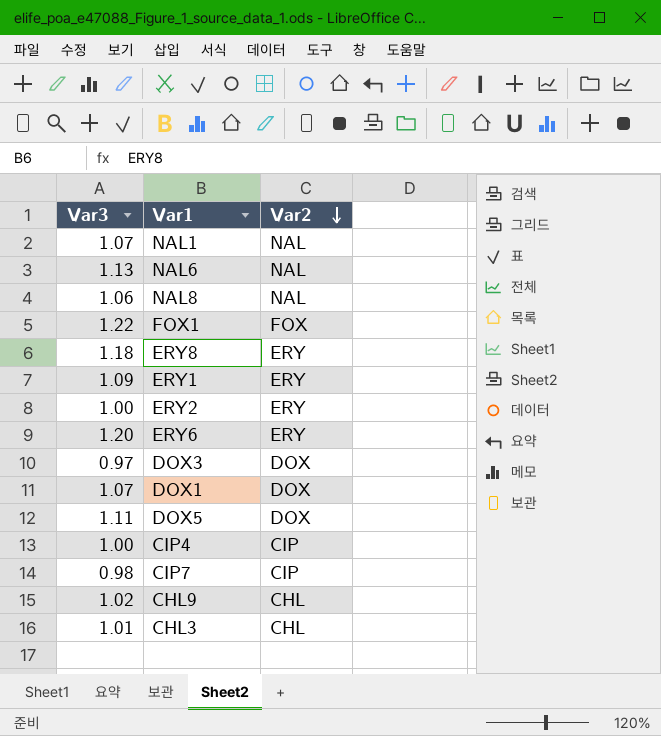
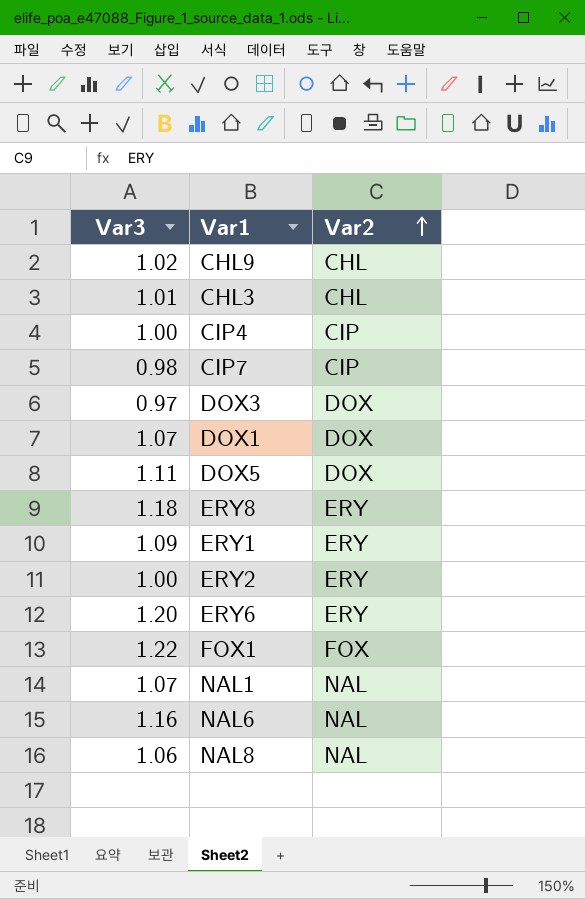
row order: Var2 descending -> Var2 ascending
NAL6 | Var3: 1.13 -> 1.16

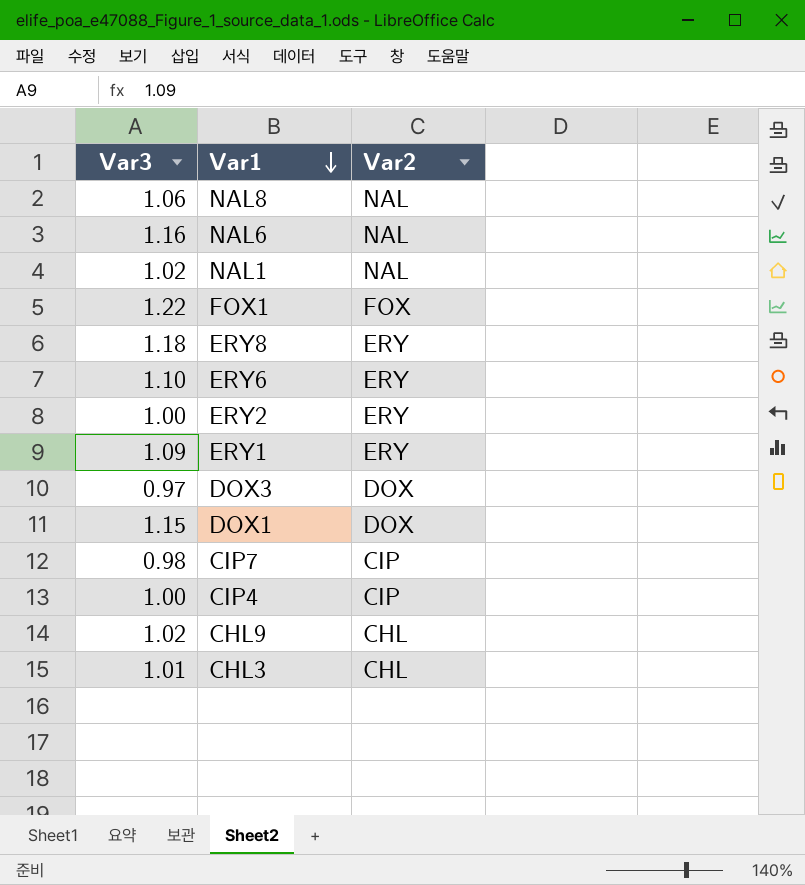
row order: Var2 ascending -> Var1 descending
row DOX5: 1.11 | DOX -> none
NAL1 | Var3: 1.07 -> 1.02
ERY6 | Var3: 1.20 -> 1.10
DOX1 | Var3: 1.07 -> 1.15

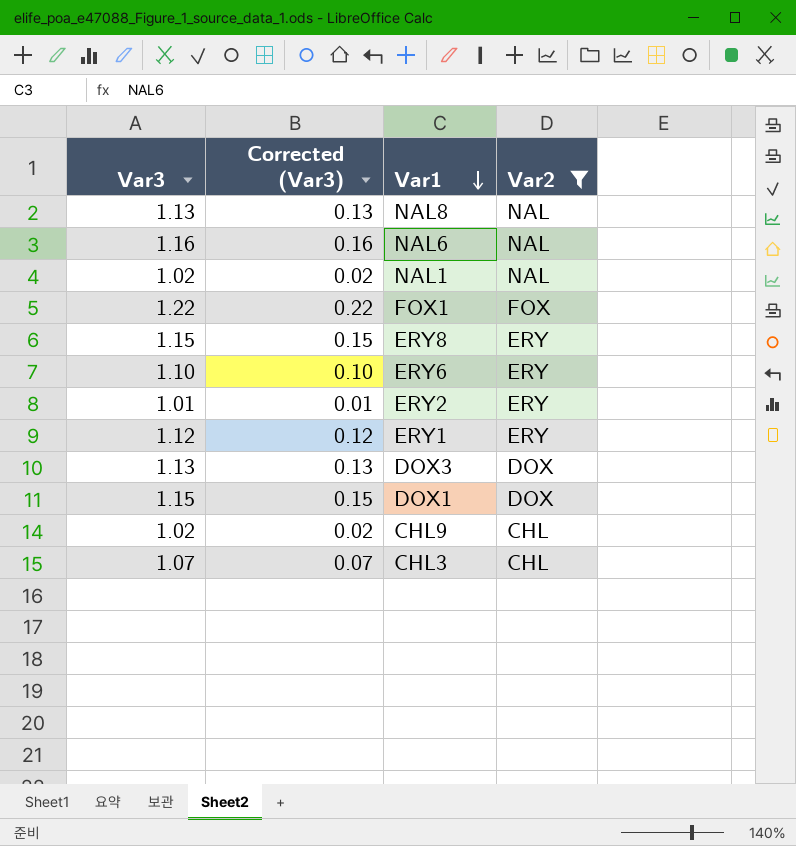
filter: none -> Var2 != CIP
column Corrected (Var3) | formula: none -> [Var3] - 1
NAL8 | Var3: 1.06 -> 1.13
ERY8 | Var3: 1.18 -> 1.15
ERY2 | Var3: 1.00 -> 1.01
ERY1 | Var3: 1.09 -> 1.12
DOX3 | Var3: 0.97 -> 1.13
CHL3 | Var3: 1.01 -> 1.07

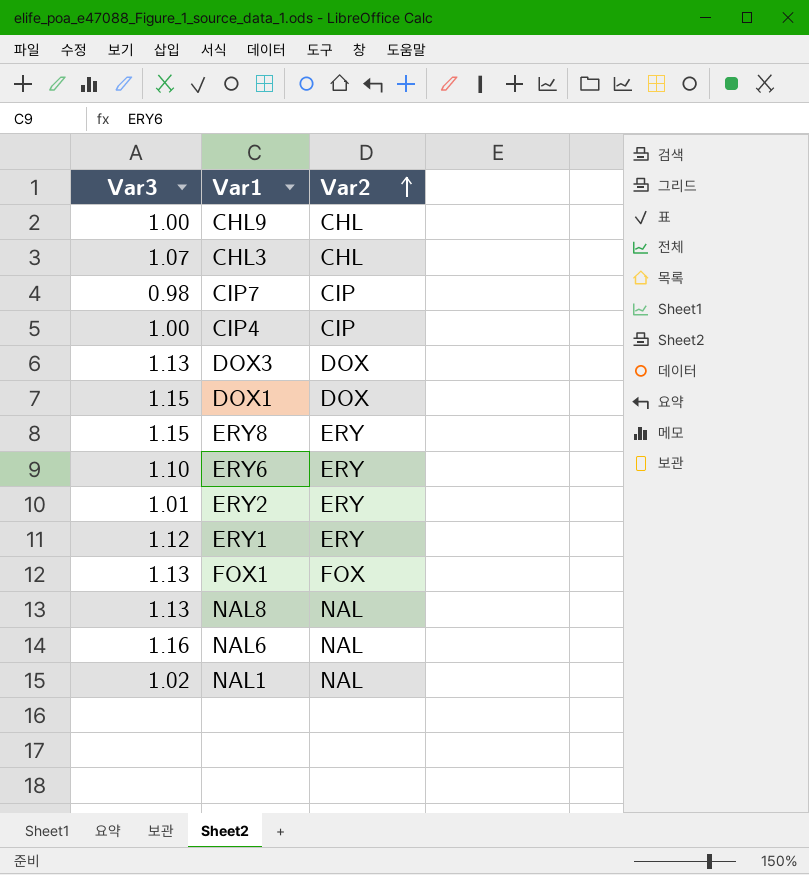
filter: Var2 != CIP -> none
row order: Var1 descending -> Var2 ascending
column Corrected (Var3) | formula: [Var3] - 1 -> none
CHL9 | Var3: 1.02 -> 1.00
FOX1 | Var3: 1.22 -> 1.13

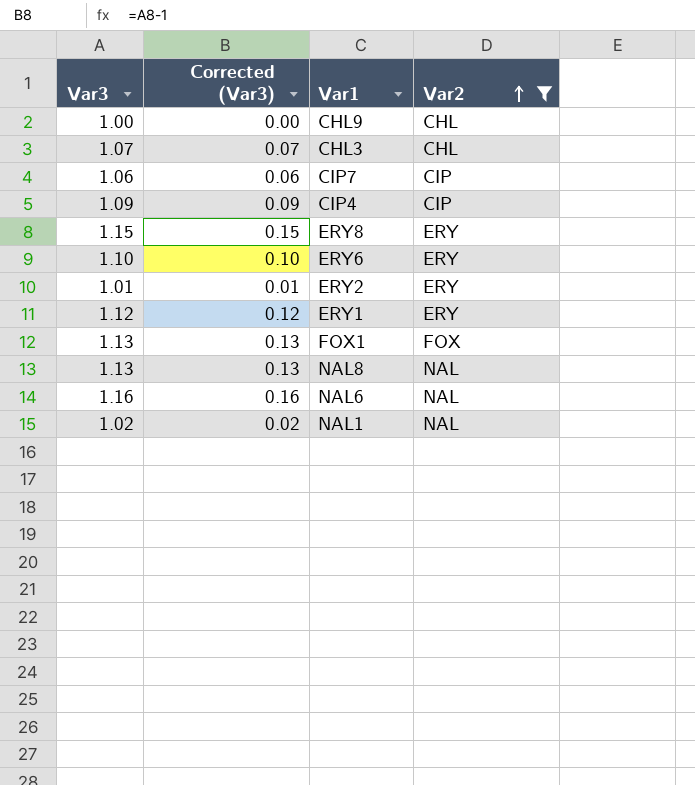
filter: none -> Var2 != DOX
column Corrected (Var3) | formula: none -> [Var3] - 1
CIP7 | Var3: 0.98 -> 1.06
CIP4 | Var3: 1.00 -> 1.09

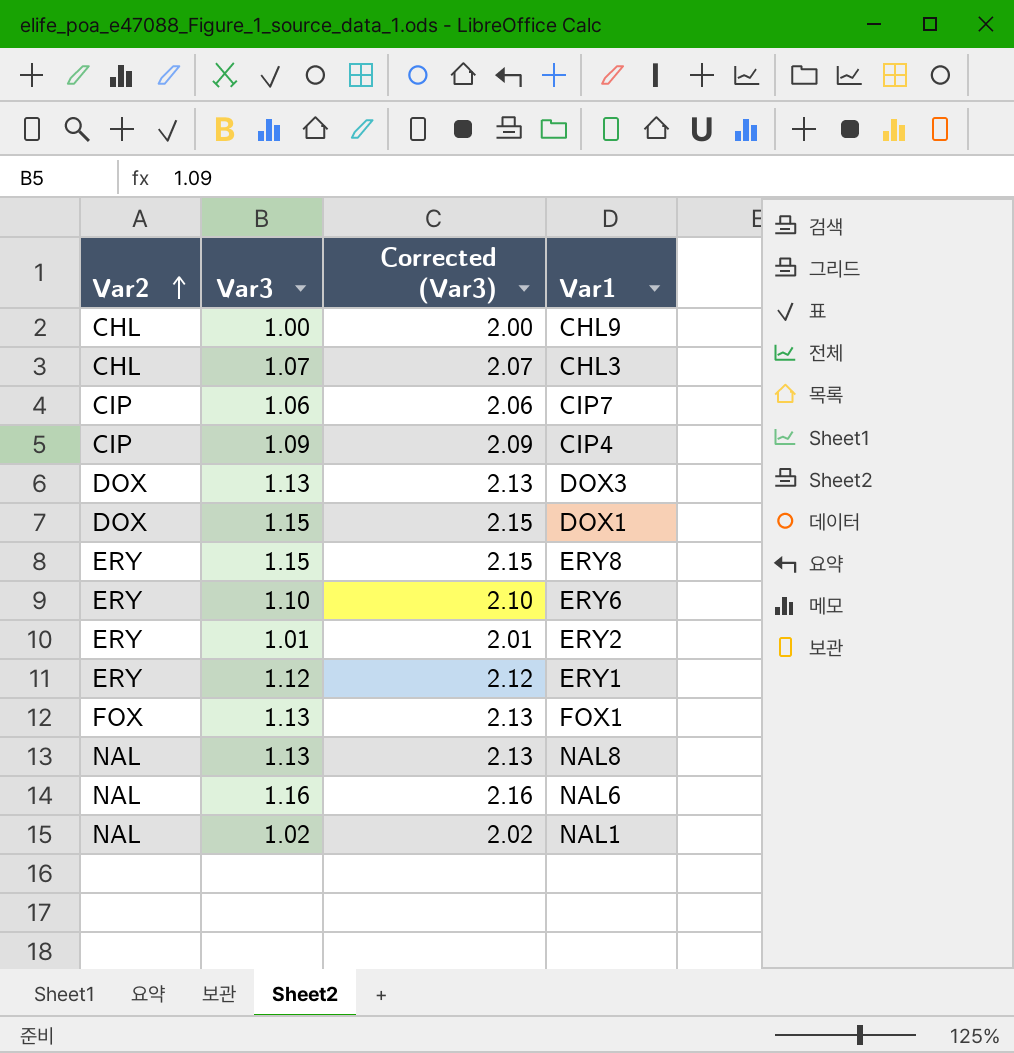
filter: Var2 != DOX -> none
column Var2 | position: 4 -> 1
column Corrected (Var3) | formula: [Var3] - 1 -> [Var3] + 1

